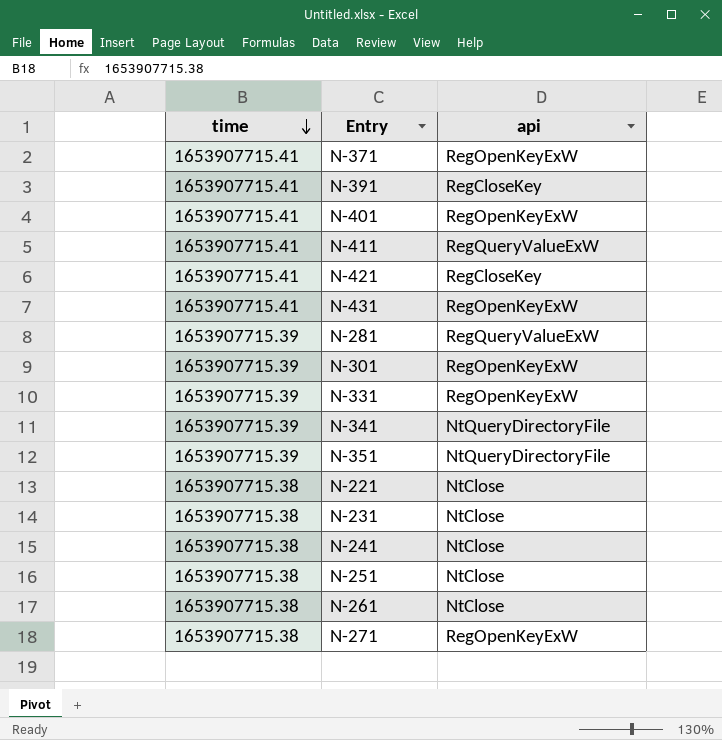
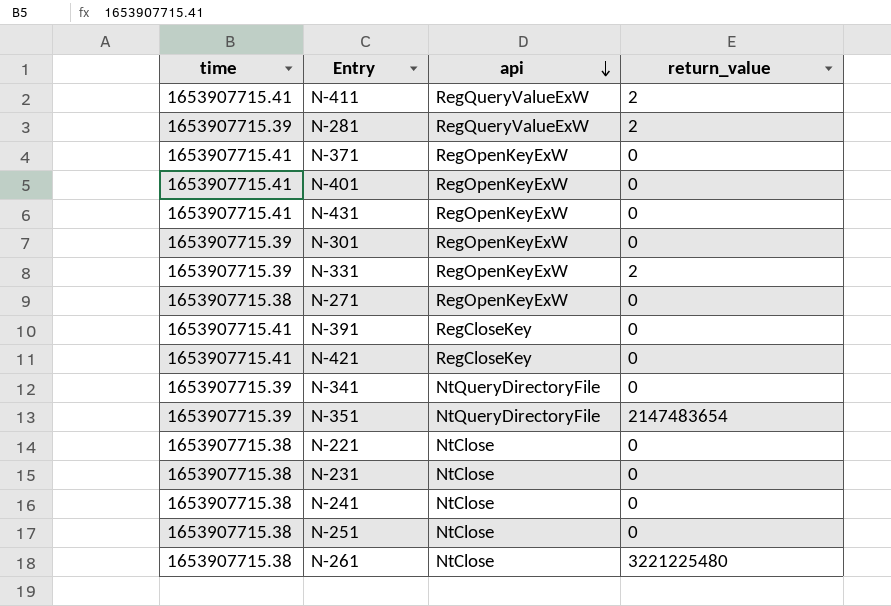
row order: time descending -> api descending
column return_value | position: none -> 4

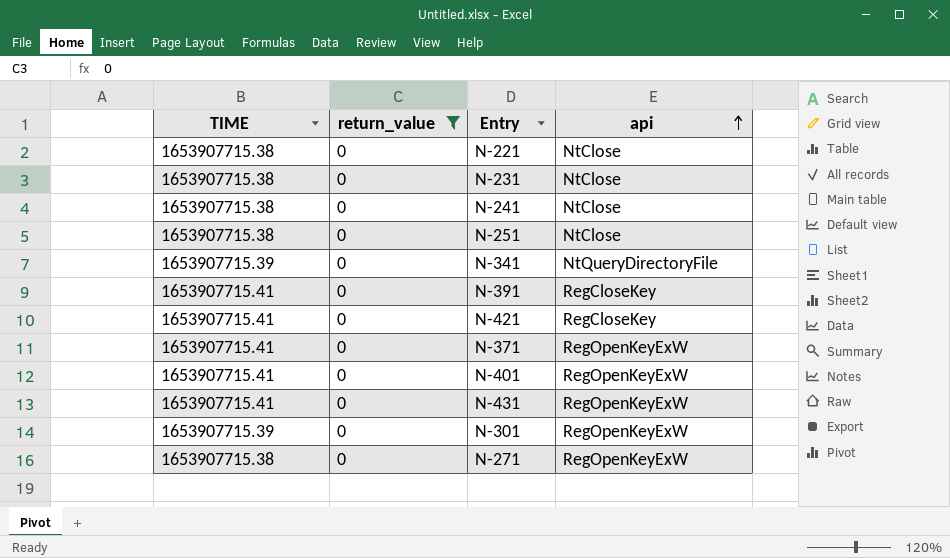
filter: none -> return_value = 0
row order: api descending -> api ascending
column name: time -> TIME
column return_value | position: 4 -> 2

